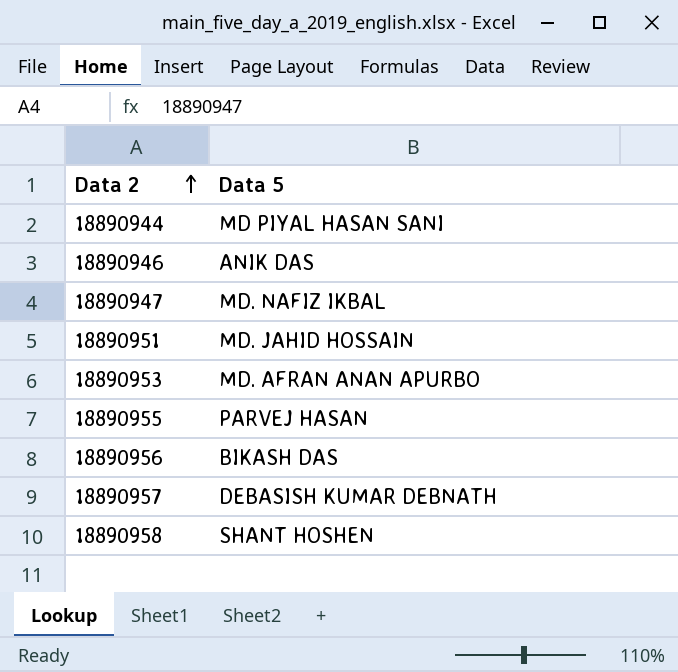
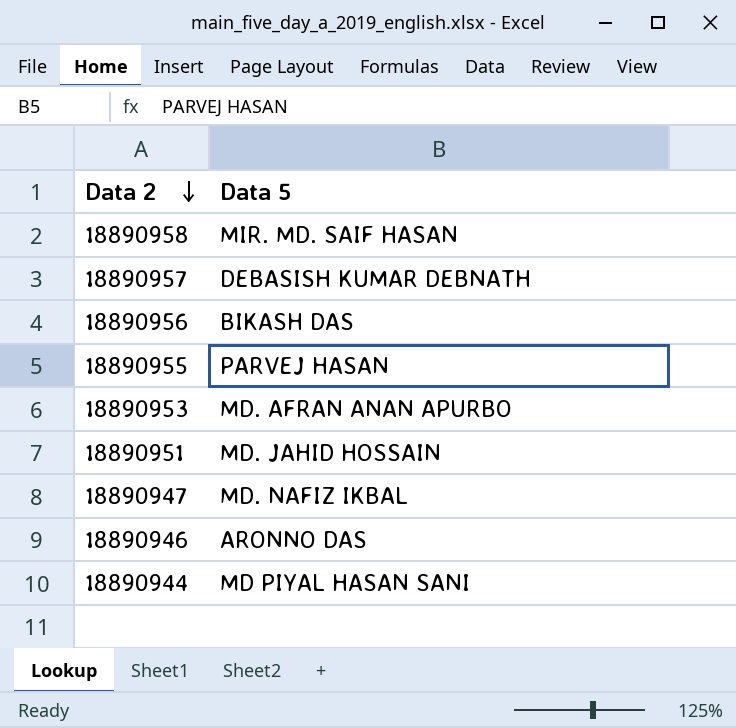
row order: Data 2 ascending -> Data 2 descending
18890958 | Data 5: SHANT HOSHEN -> MIR. MD. SAIF HASAN
18890946 | Data 5: ANIK DAS -> ARONNO DAS

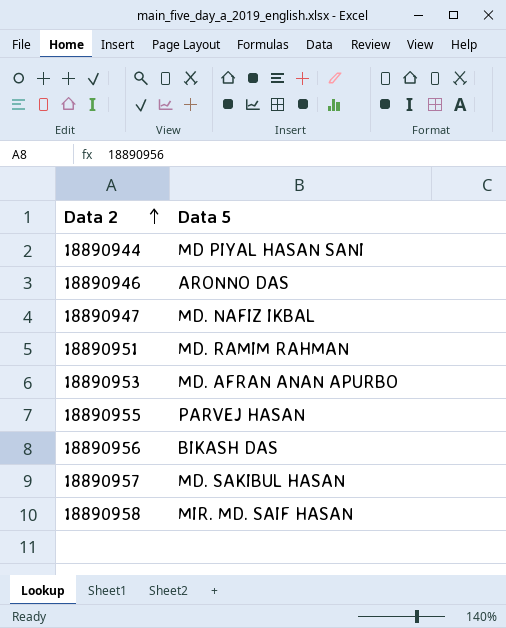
row order: Data 2 descending -> Data 2 ascending
18890951 | Data 5: MD. JAHID HOSSAIN -> MD. RAMIM RAHMAN
18890957 | Data 5: DEBASISH KUMAR DEBNATH -> MD. SAKIBUL HASAN

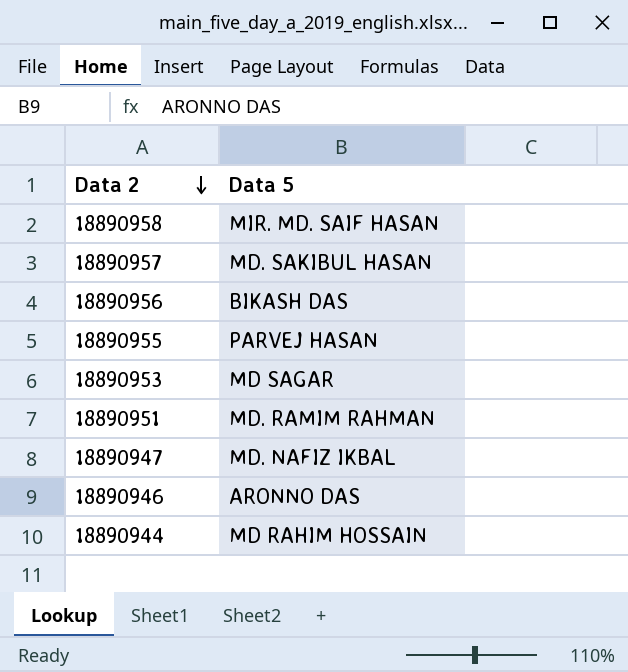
row order: Data 2 ascending -> Data 2 descending
18890953 | Data 5: MD. AFRAN ANAN APURBO -> MD SAGAR
18890944 | Data 5: MD PIYAL HASAN SANI -> MD RAHIM HOSSAIN

